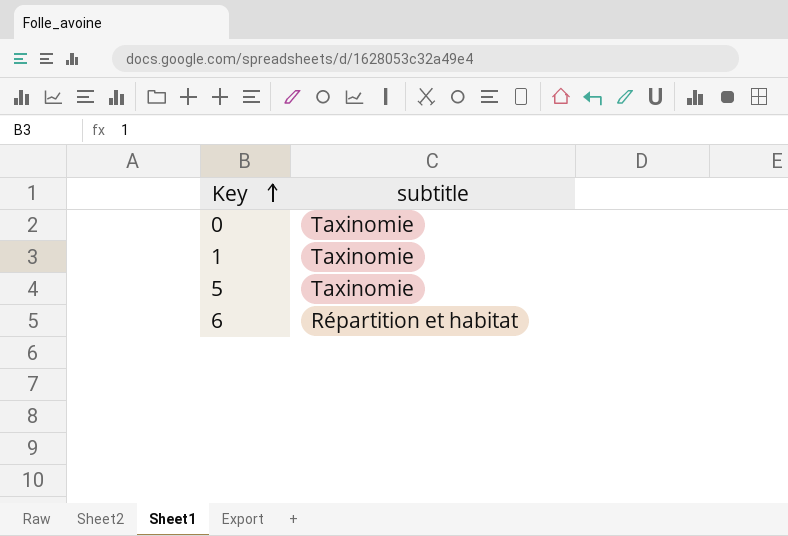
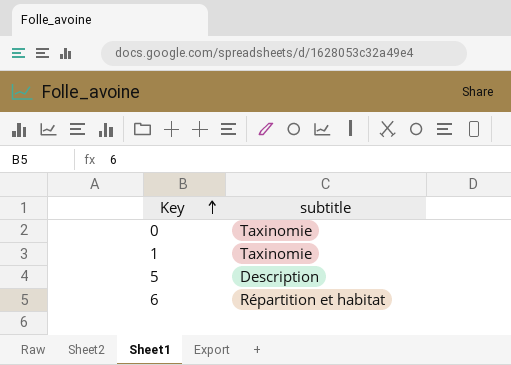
5 | subtitle: Taxinomie -> Description

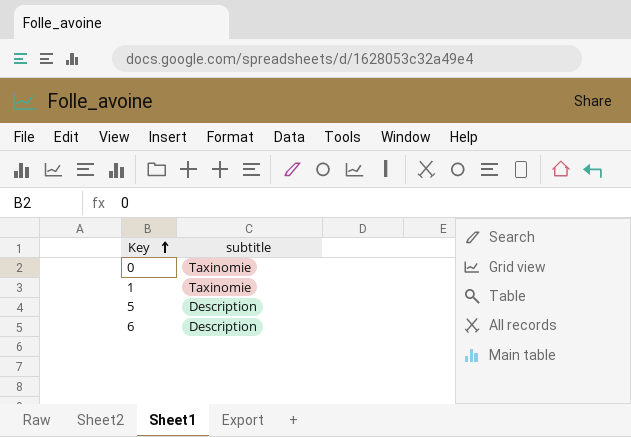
6 | subtitle: Répartition et habitat -> Description

